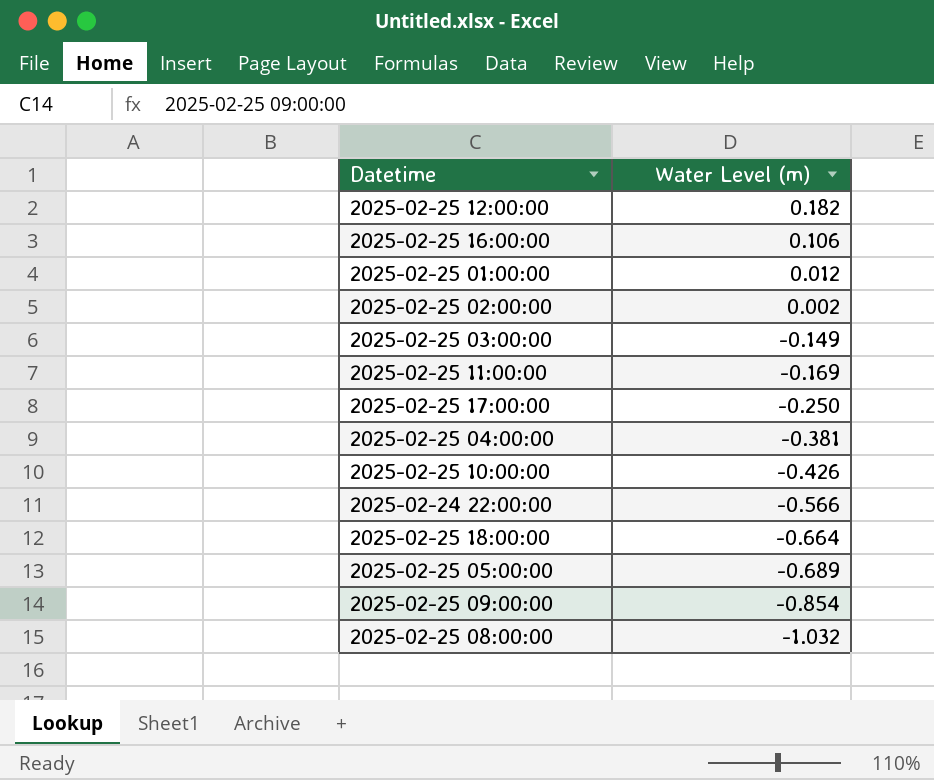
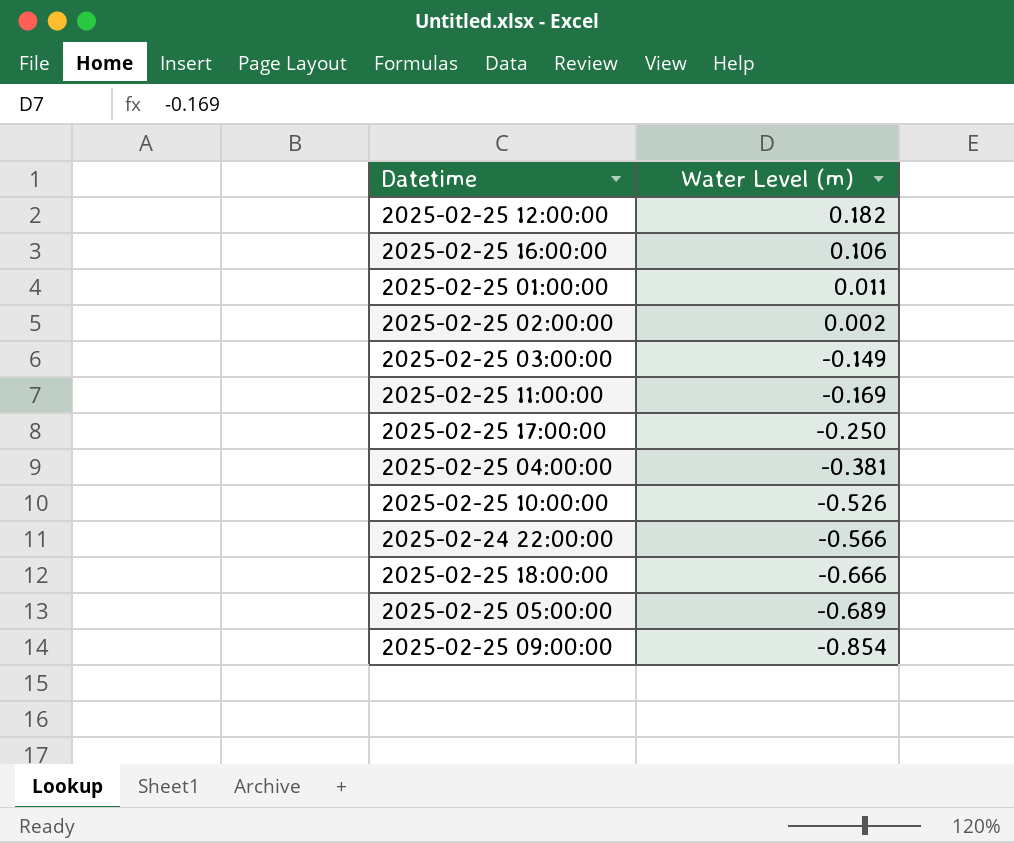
row 2025-02-25 08:00:00: -1.032 -> none
2025-02-25 01:00:00 | Water Level (m): 0.012 -> 0.011
2025-02-25 10:00:00 | Water Level (m): -0.426 -> -0.526
2025-02-25 18:00:00 | Water Level (m): -0.664 -> -0.666

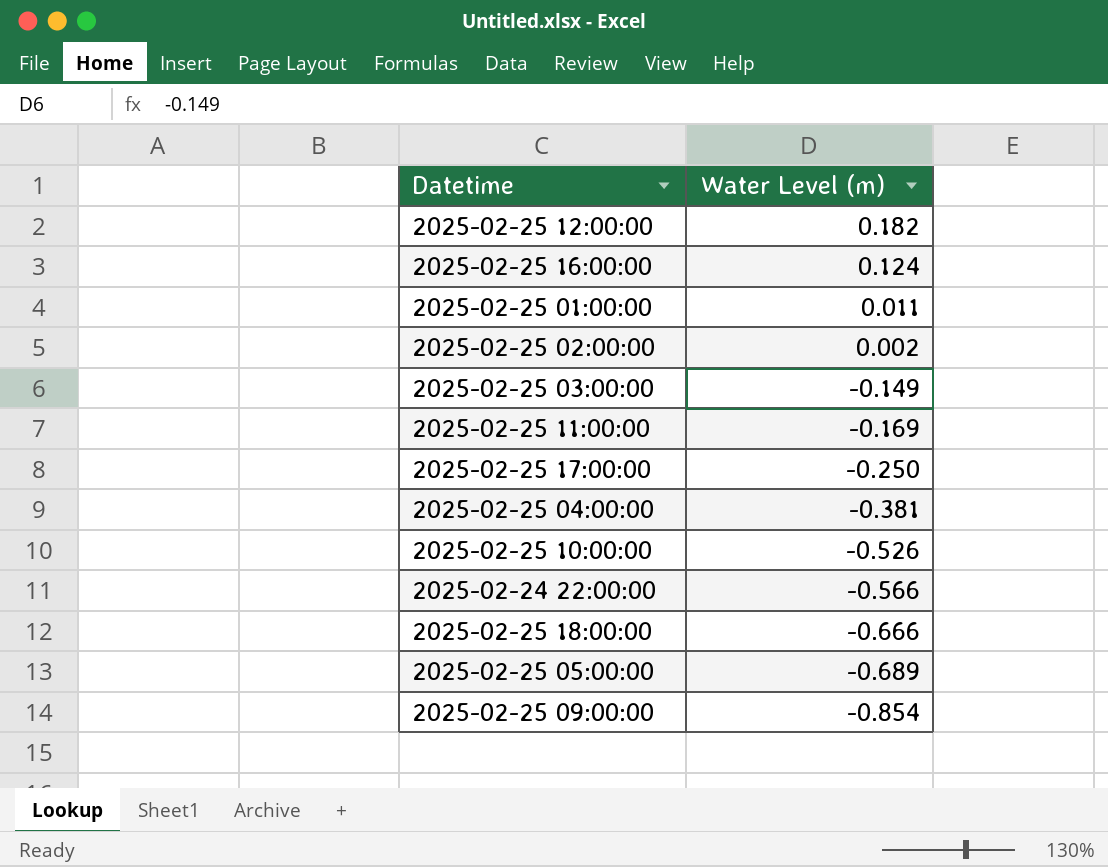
2025-02-25 16:00:00 | Water Level (m): 0.106 -> 0.124

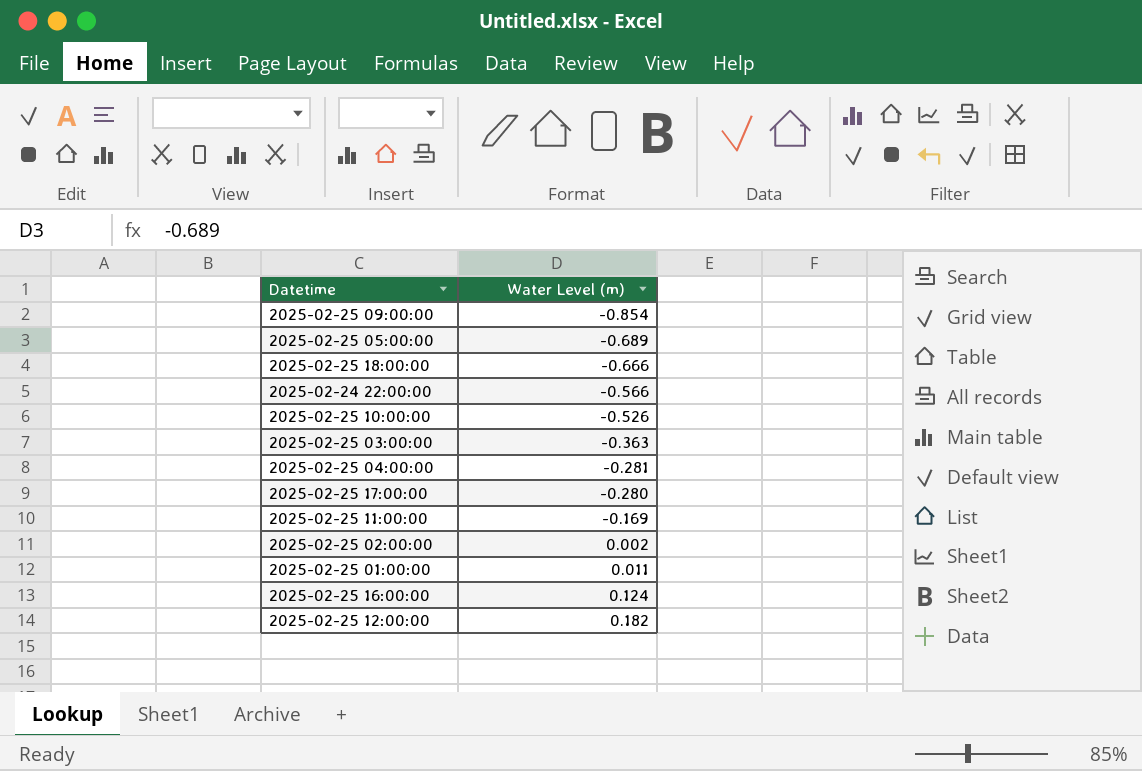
row order: Water Level (m) descending -> Water Level (m) ascending
2025-02-25 03:00:00 | Water Level (m): -0.149 -> -0.363
2025-02-25 04:00:00 | Water Level (m): -0.381 -> -0.281
2025-02-25 17:00:00 | Water Level (m): -0.250 -> -0.280

